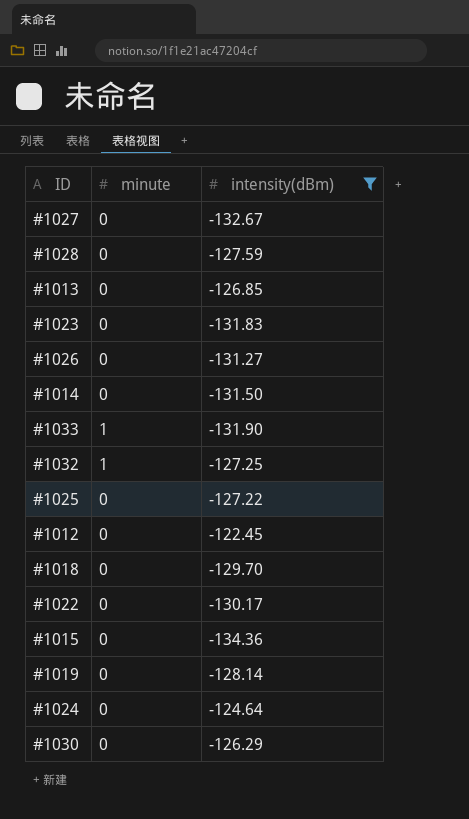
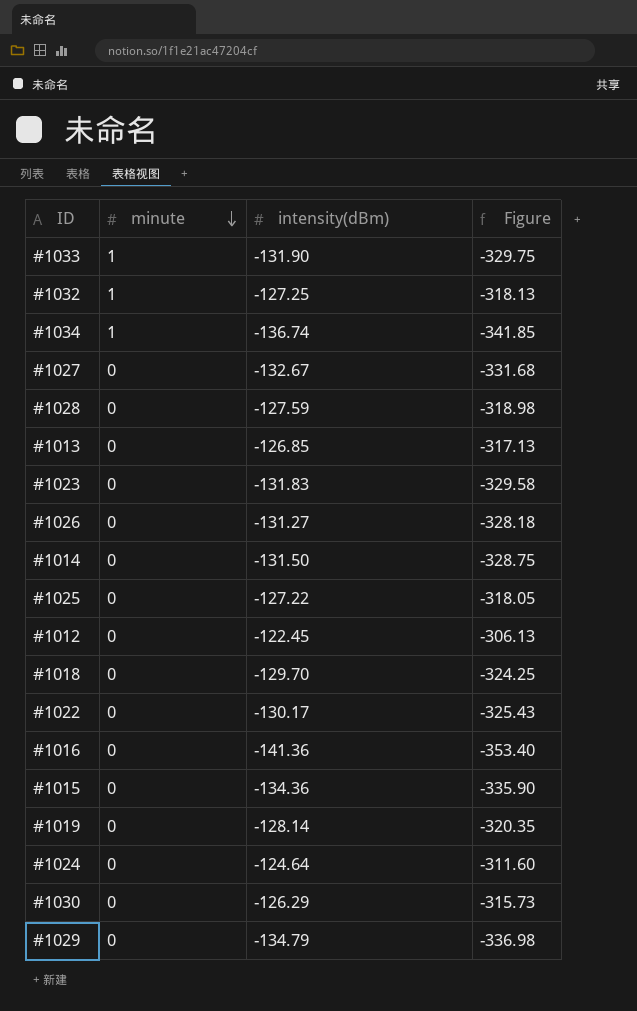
filter: intensity(dBm) >= -134.36 -> none
row order: none -> minute descending
column Figure | formula: none -> [intensity(dBm)] * 2.5

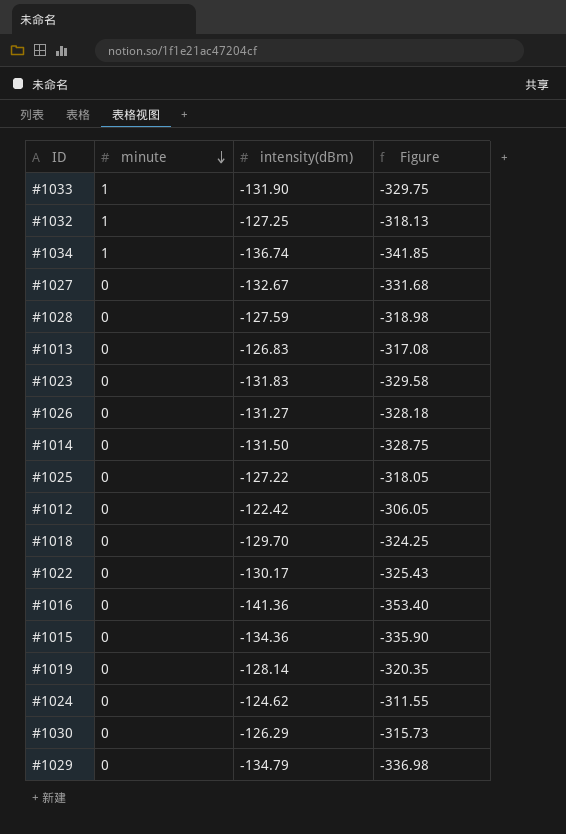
#1013 | intensity(dBm): -126.85 -> -126.83
#1013 | Figure: -317.13 -> -317.08
#1012 | intensity(dBm): -122.45 -> -122.42
#1012 | Figure: -306.13 -> -306.05
#1024 | intensity(dBm): -124.64 -> -124.62
#1024 | Figure: -311.60 -> -311.55

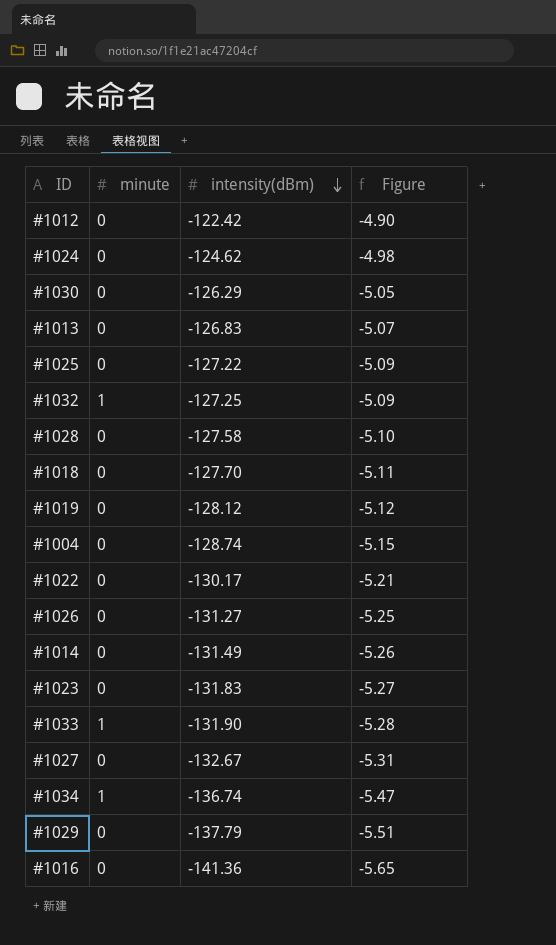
row order: minute descending -> intensity(dBm) descending
column Figure | formula: [intensity(dBm)] * 2.5 -> [intensity(dBm)] * 0.04
row #1015: 0 | -134.36 | -335.90 -> none
#1028 | intensity(dBm): -127.59 -> -127.58
#1018 | intensity(dBm): -129.70 -> -127.70
#1019 | intensity(dBm): -128.14 -> -128.12
row #1004: none -> 0 | -128.74 | -5.15
#1014 | intensity(dBm): -131.50 -> -131.49
#1029 | intensity(dBm): -134.79 -> -137.79

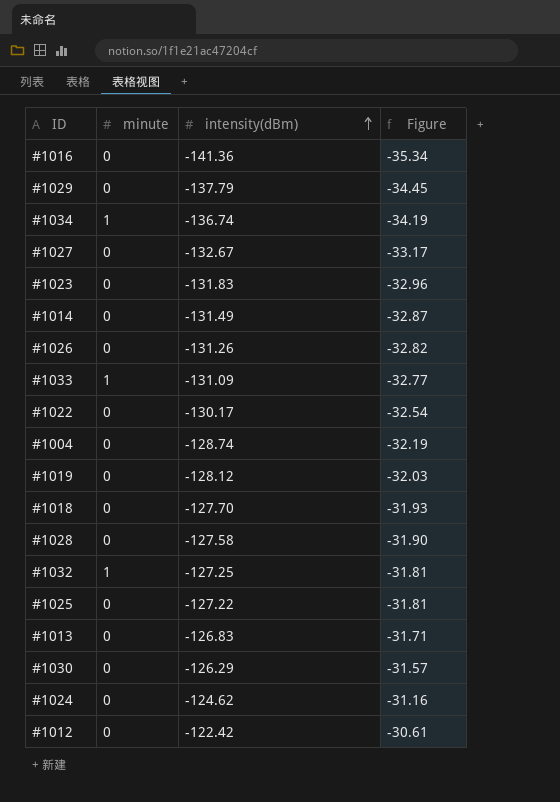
row order: intensity(dBm) descending -> intensity(dBm) ascending
column Figure | formula: [intensity(dBm)] * 0.04 -> [intensity(dBm)] * 0.25
#1026 | intensity(dBm): -131.27 -> -131.26
#1033 | intensity(dBm): -131.90 -> -131.09

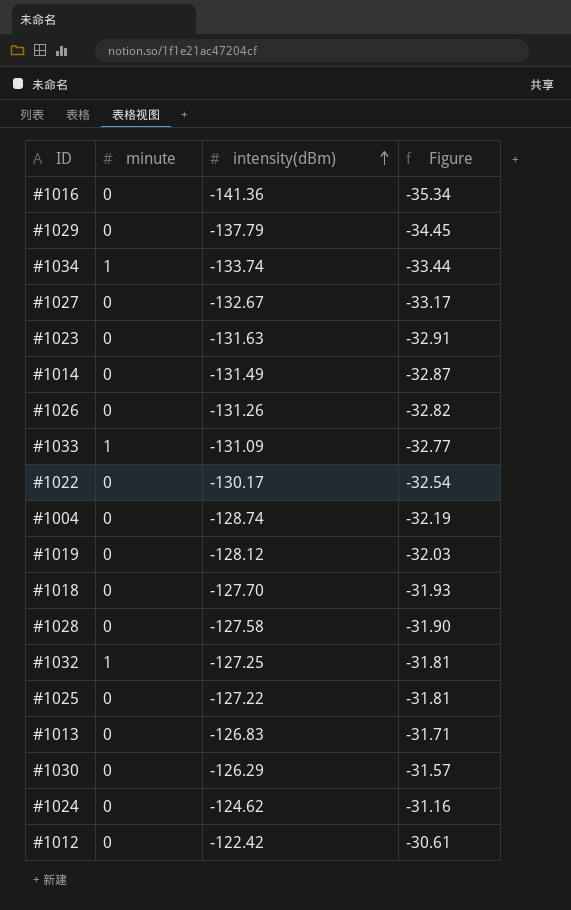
#1034 | intensity(dBm): -136.74 -> -133.74
#1034 | Figure: -34.19 -> -33.44
#1023 | intensity(dBm): -131.83 -> -131.63
#1023 | Figure: -32.96 -> -32.91

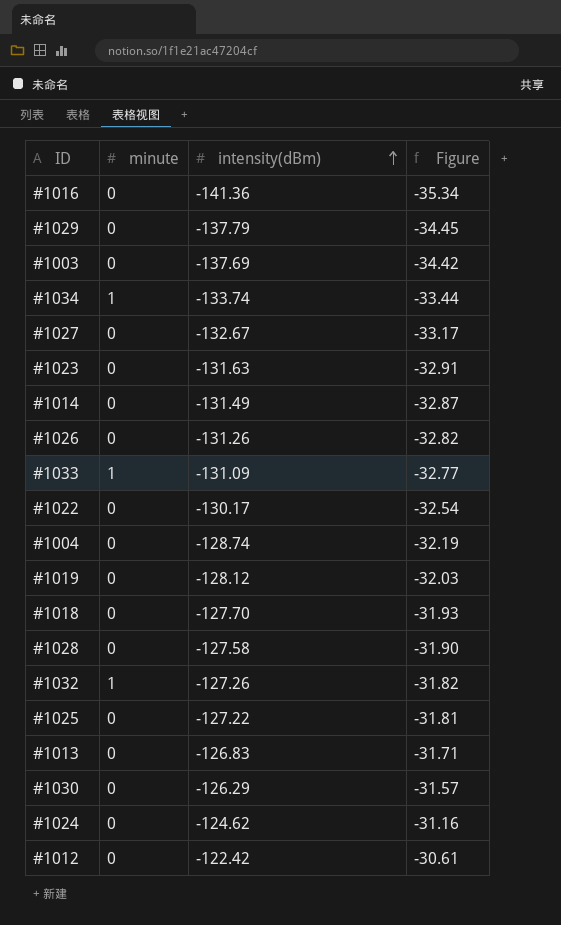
row #1003: none -> 0 | -137.69 | -34.42
#1032 | intensity(dBm): -127.25 -> -127.26
#1032 | Figure: -31.81 -> -31.82

